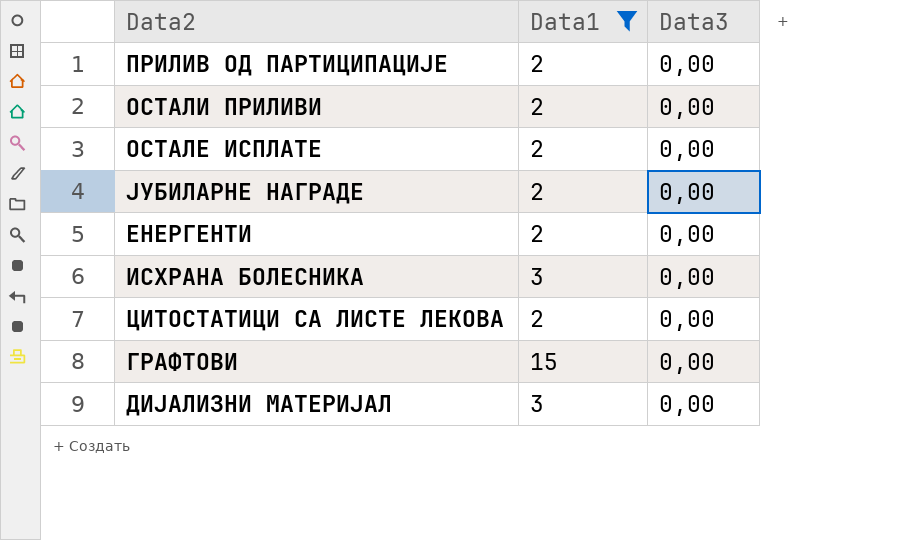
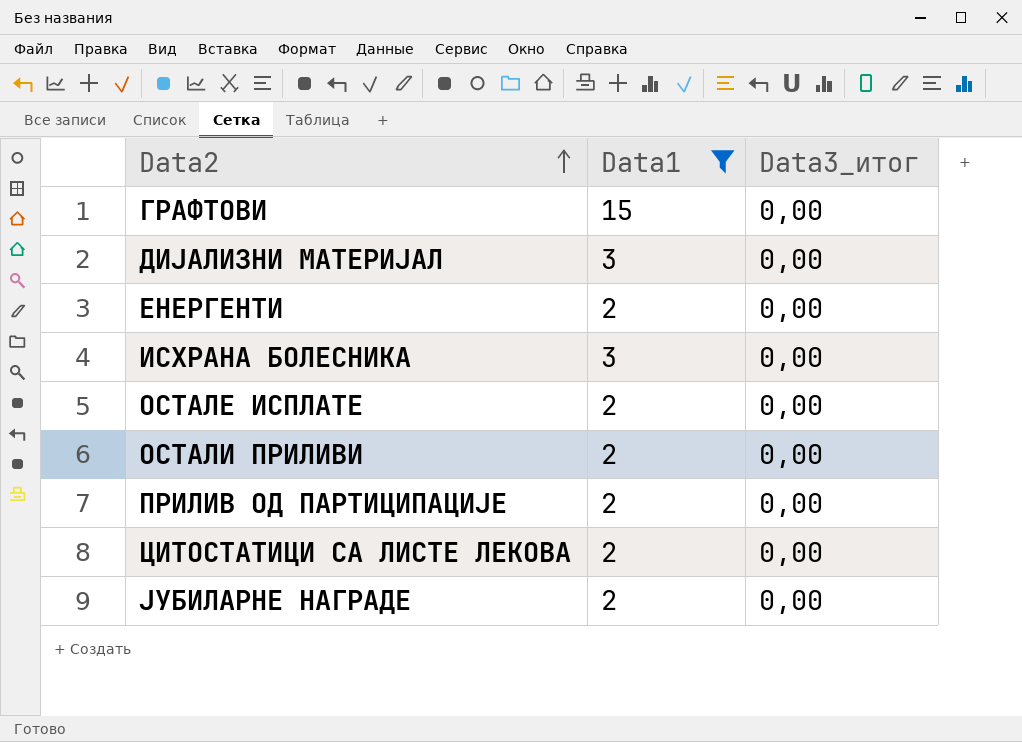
row order: none -> Data2 ascending
column name: Data3 -> Data3_итог

